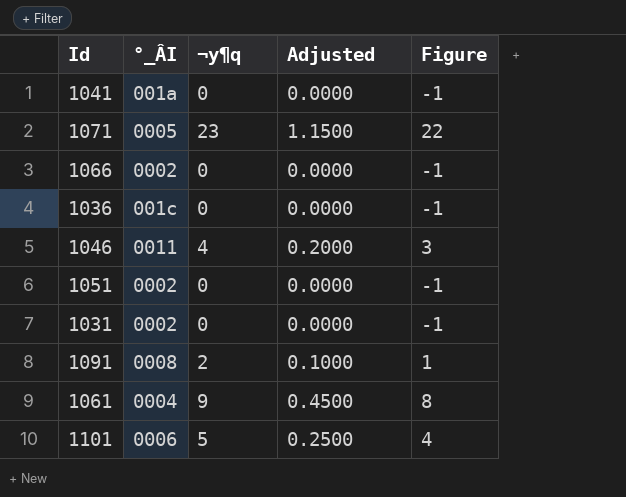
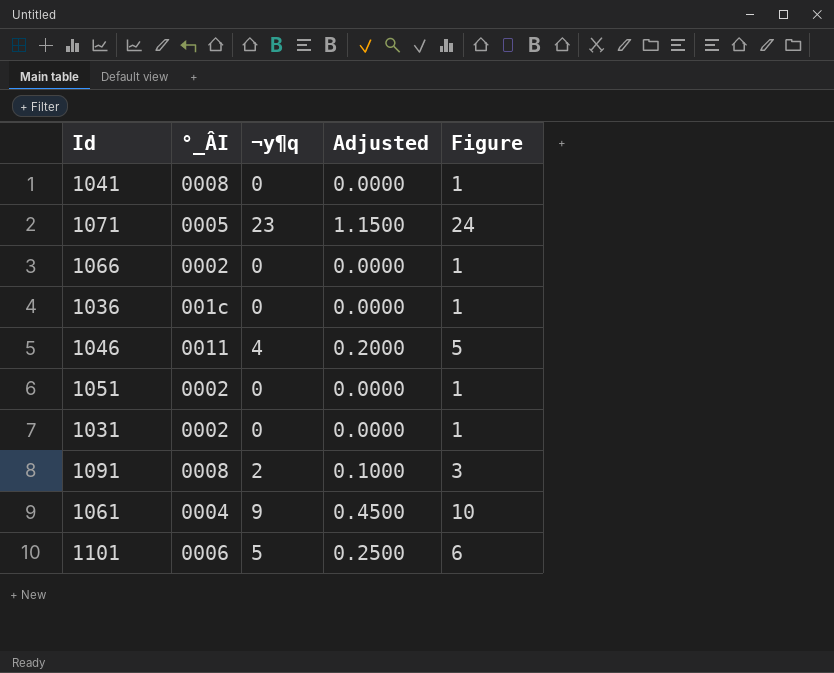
column Figure | formula: [¬y¶q] - 1 -> [¬y¶q] + 1
1041 | °_ÂI: 001a -> 0008

